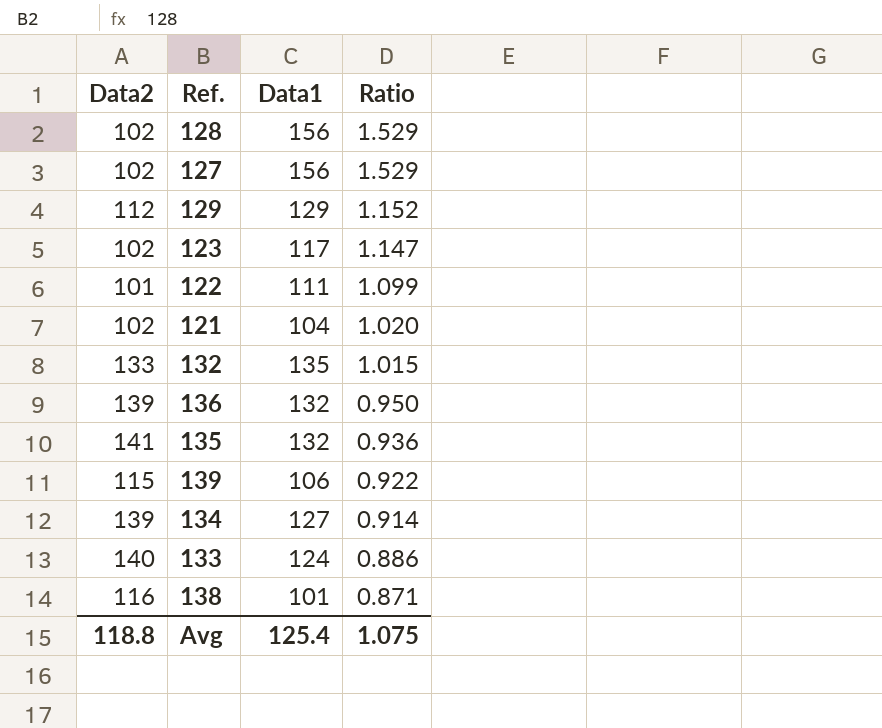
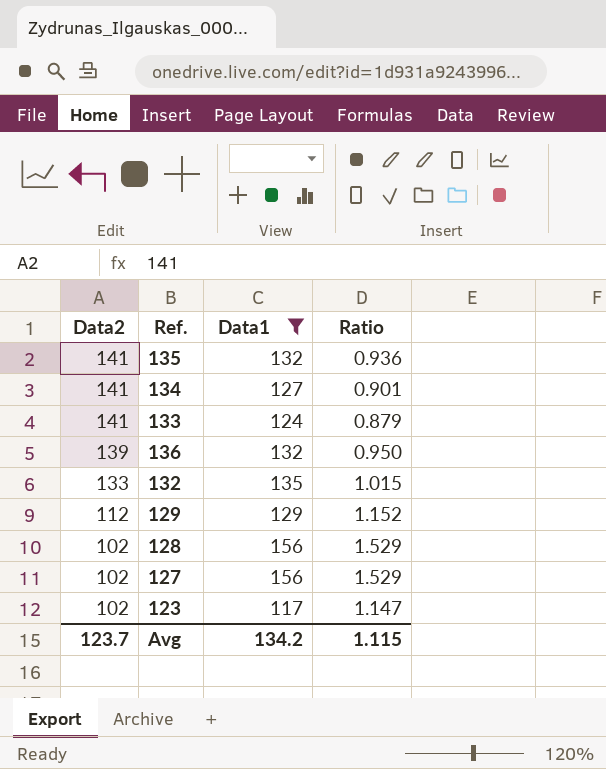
filter: none -> Data1 >= 117
row order: Ratio descending -> Data2 descending
134 | Data2: 139 -> 141
134 | Ratio: 0.914 -> 0.901
133 | Data2: 140 -> 141
133 | Ratio: 0.886 -> 0.879
Avg | Data2: 118.8 -> 123.7
Avg | Data1: 125.4 -> 134.2
Avg | Ratio: 1.075 -> 1.115

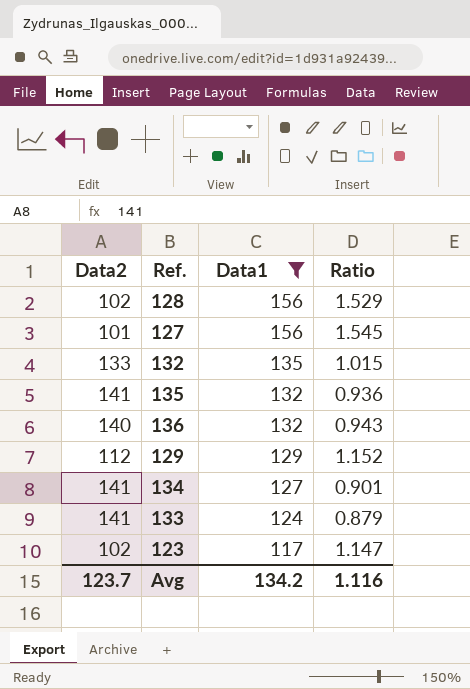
row order: Data2 descending -> Data1 descending
127 | Data2: 102 -> 101
127 | Ratio: 1.529 -> 1.545
136 | Data2: 139 -> 140
136 | Ratio: 0.950 -> 0.943
Avg | Ratio: 1.115 -> 1.116

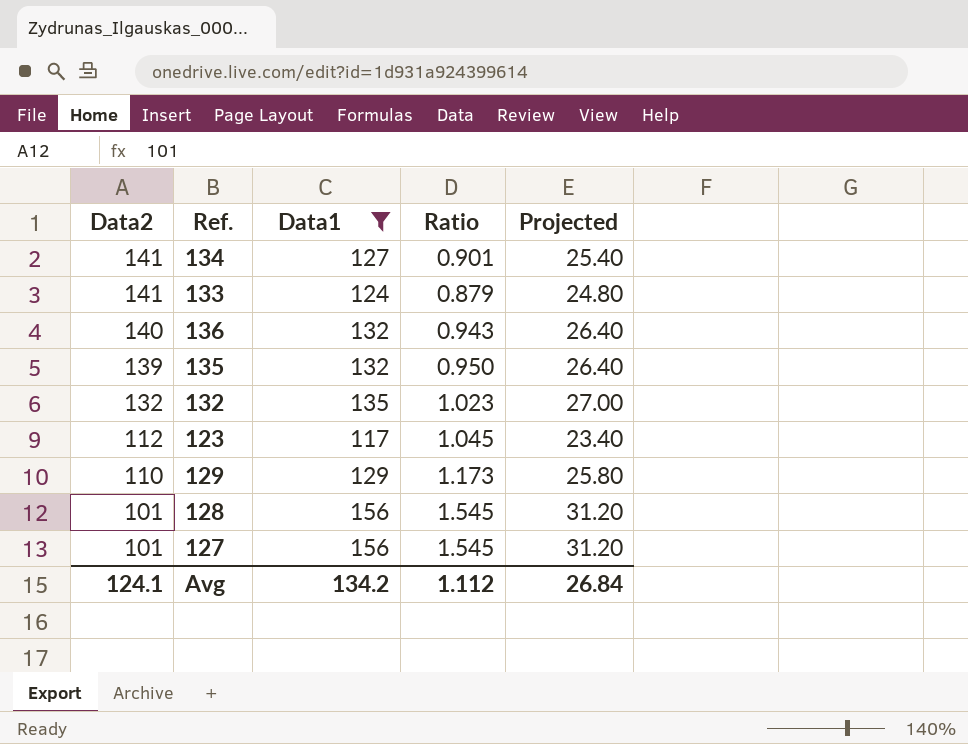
row order: Data1 descending -> Data2 descending
column Projected | formula: none -> [Data1] * 0.2
135 | Data2: 141 -> 139
135 | Ratio: 0.936 -> 0.950
132 | Data2: 133 -> 132
132 | Ratio: 1.015 -> 1.023
123 | Data2: 102 -> 112
123 | Ratio: 1.147 -> 1.045
129 | Data2: 112 -> 110
129 | Ratio: 1.152 -> 1.173
128 | Data2: 102 -> 101
128 | Ratio: 1.529 -> 1.545
Avg | Data2: 123.7 -> 124.1
Avg | Ratio: 1.116 -> 1.112

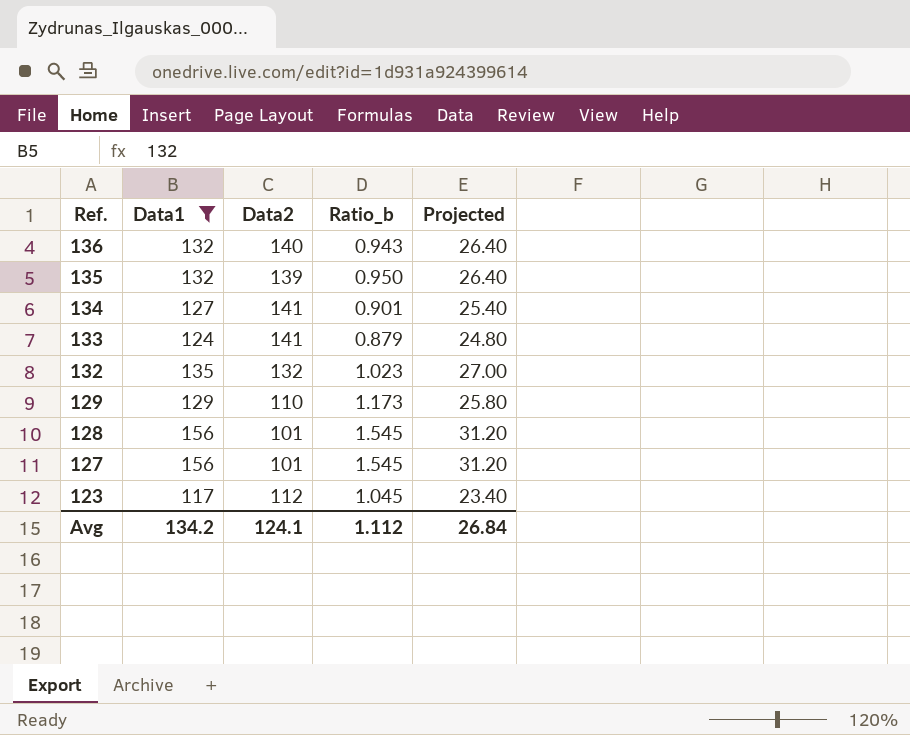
row order: Data2 descending -> Ref. descending
column Data2 | position: 1 -> 3
column name: Ratio -> Ratio_b

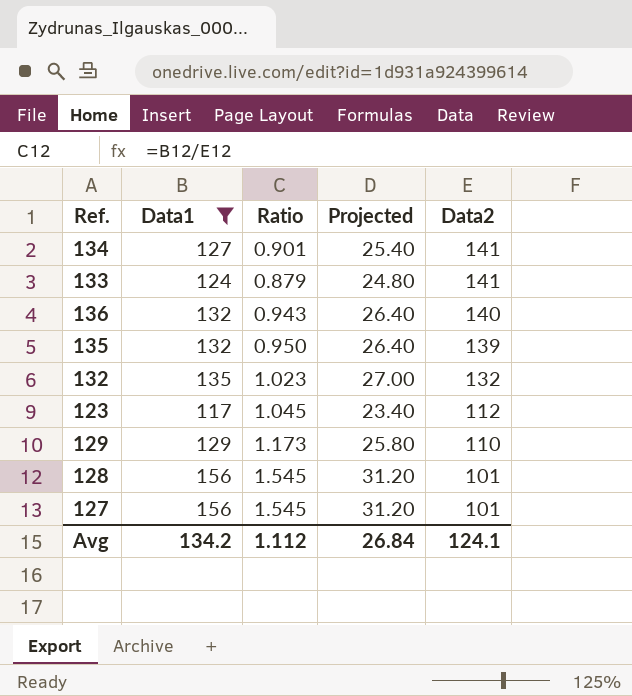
row order: Ref. descending -> Data2 descending
column name: Ratio_b -> Ratio
column Data2 | position: 3 -> 5

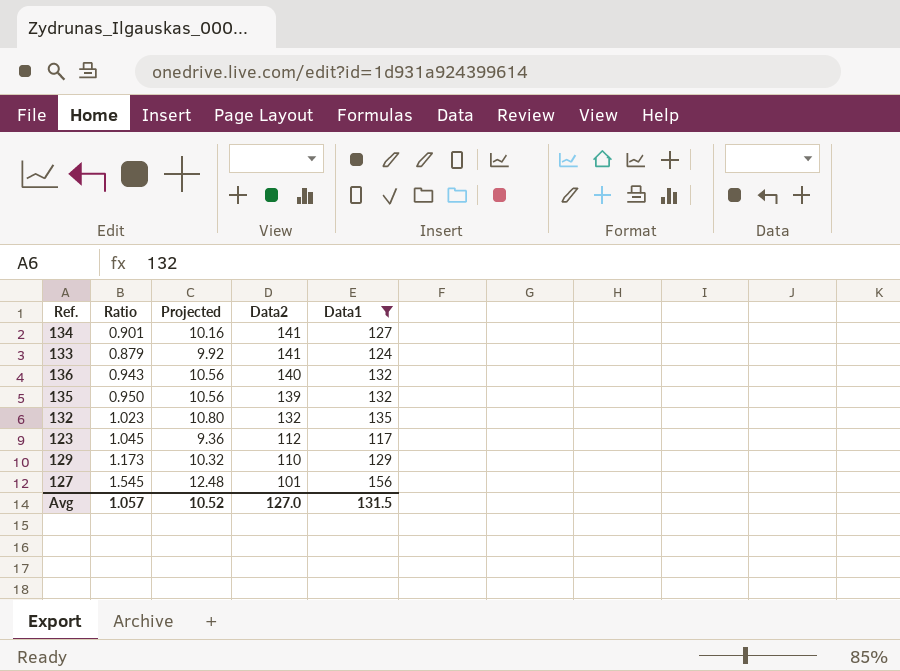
column Projected | formula: [Data1] * 0.2 -> [Data1] * 0.08
column Data1 | position: 2 -> 5
row 128: 156 | 1.545 | 31.20 | 101 -> none
Avg | Ratio: 1.112 -> 1.057
Avg | Projected: 26.84 -> 10.52
Avg | Data2: 124.1 -> 127.0
Avg | Data1: 134.2 -> 131.5

